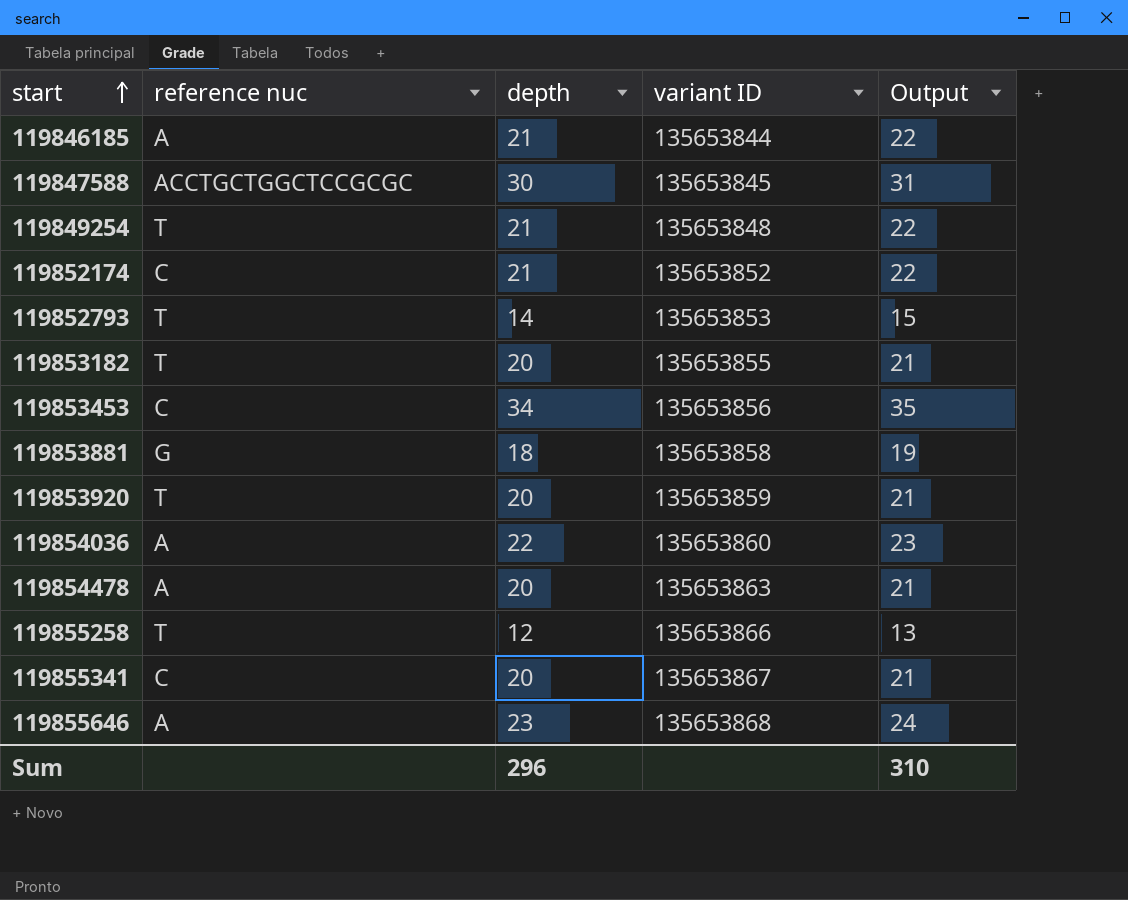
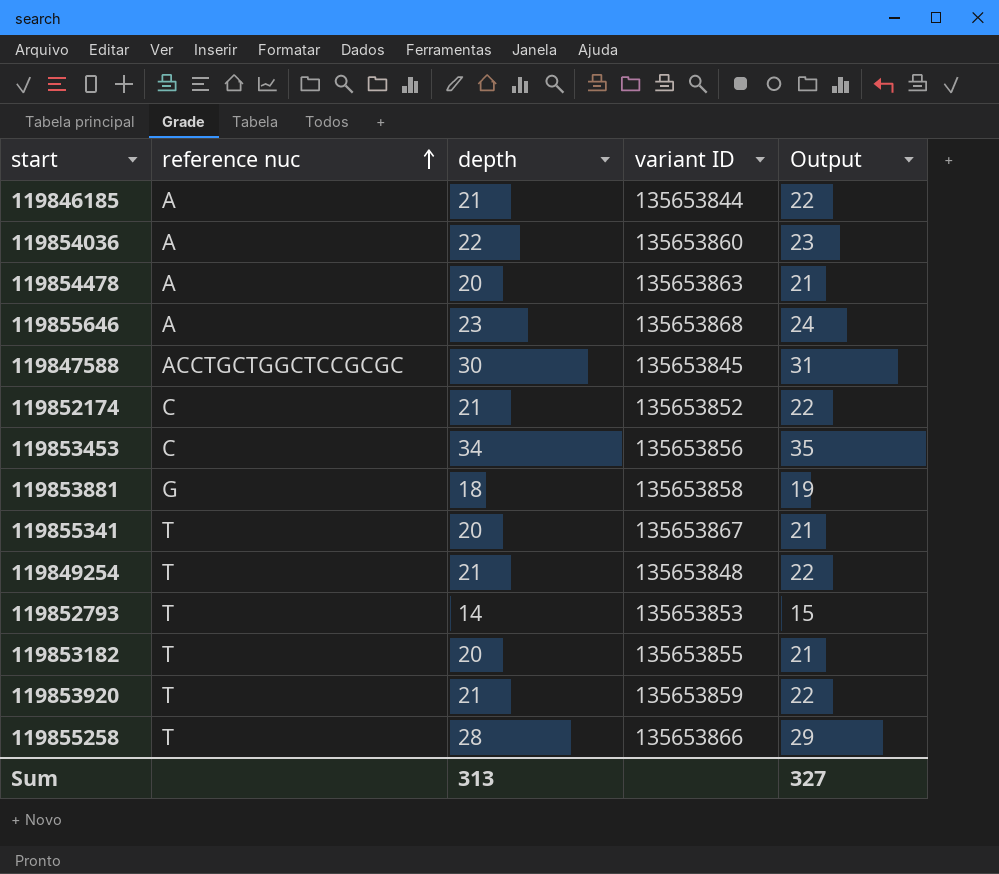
row order: start ascending -> reference nuc ascending
119855341 | reference nuc: C -> T
119853920 | depth: 20 -> 21
119853920 | Output: 21 -> 22
119855258 | depth: 12 -> 28
119855258 | Output: 13 -> 29
Sum | depth: 296 -> 313
Sum | Output: 310 -> 327

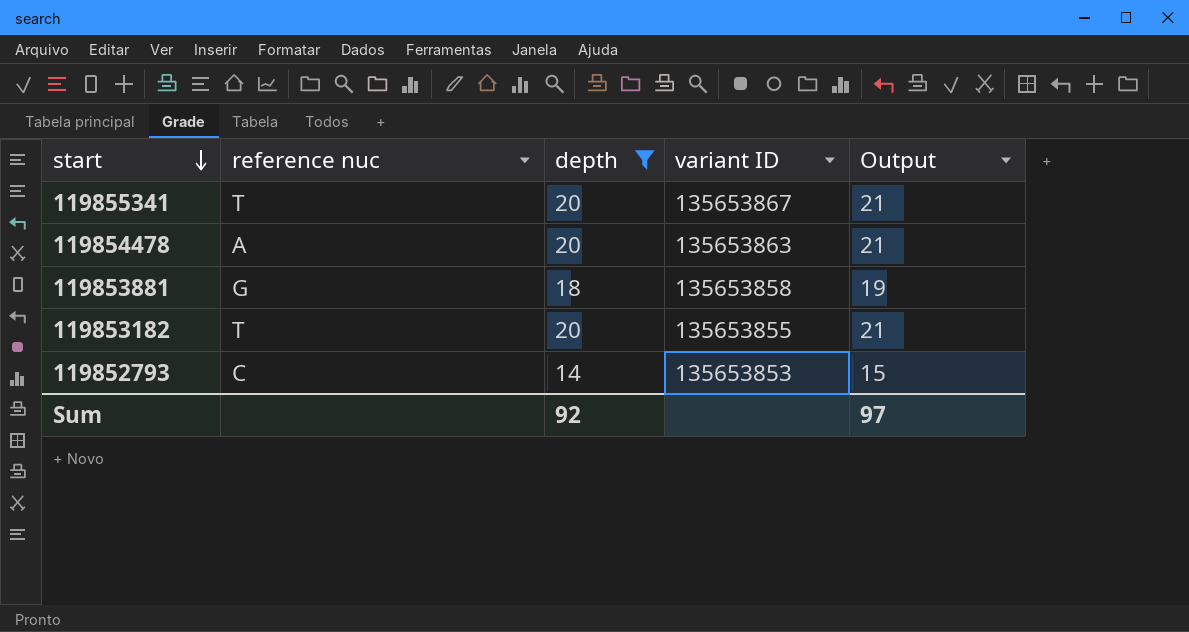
filter: none -> depth <= 20
row order: reference nuc ascending -> start descending
119852793 | reference nuc: T -> C
Sum | depth: 313 -> 92
Sum | Output: 327 -> 97

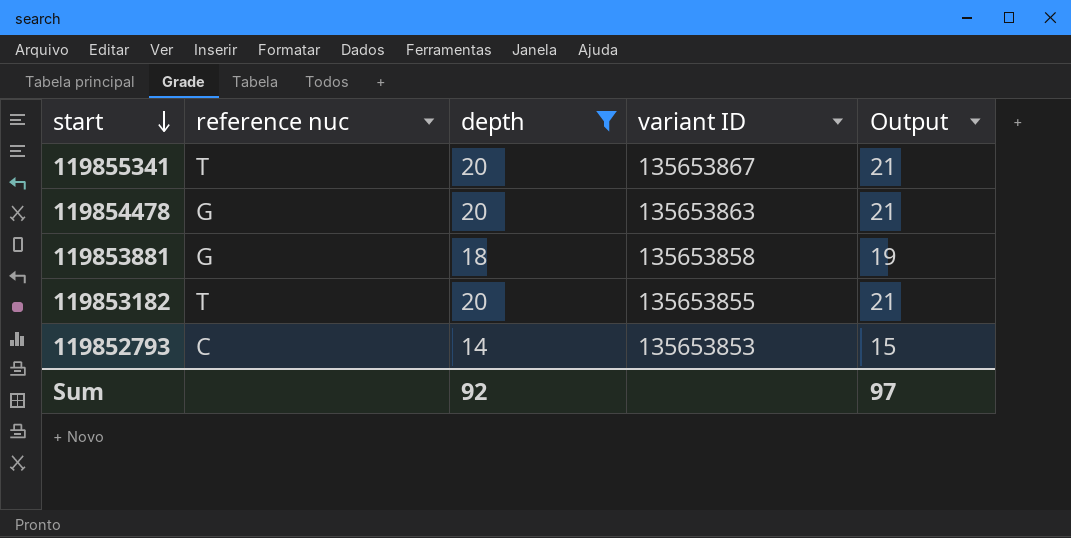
119854478 | reference nuc: A -> G

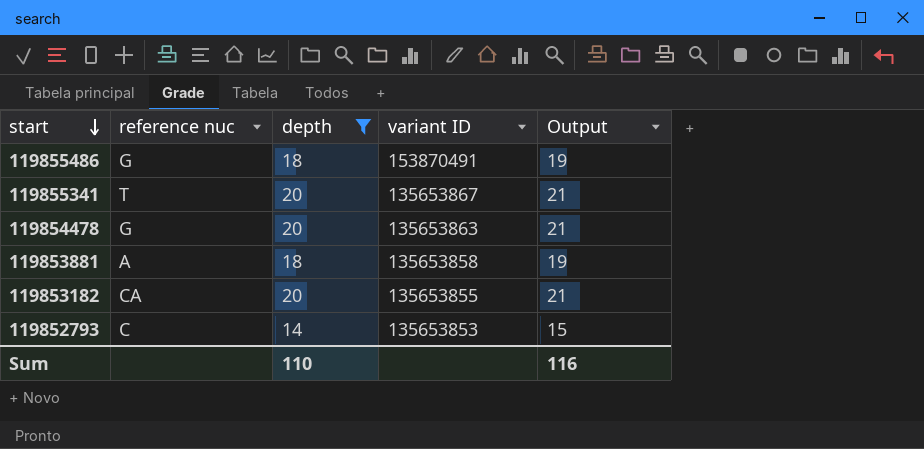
row 119855486: none -> G | 18 | 153870491 | 19
119853881 | reference nuc: G -> A
119853182 | reference nuc: T -> CA
Sum | depth: 92 -> 110
Sum | Output: 97 -> 116

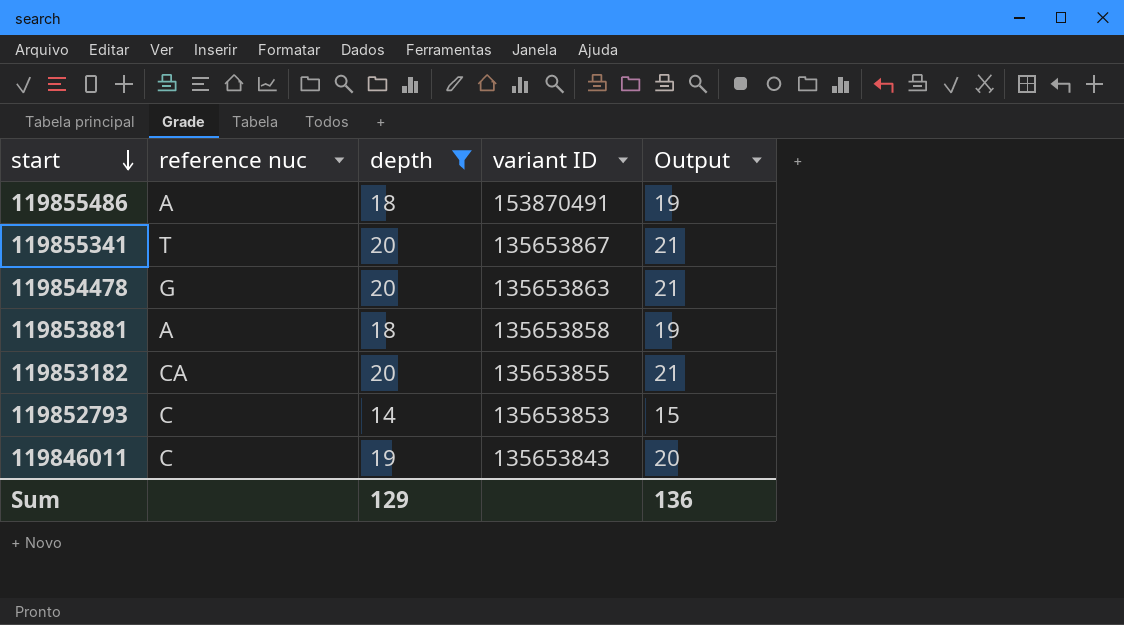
119855486 | reference nuc: G -> A
row 119846011: none -> C | 19 | 135653843 | 20
Sum | depth: 110 -> 129
Sum | Output: 116 -> 136

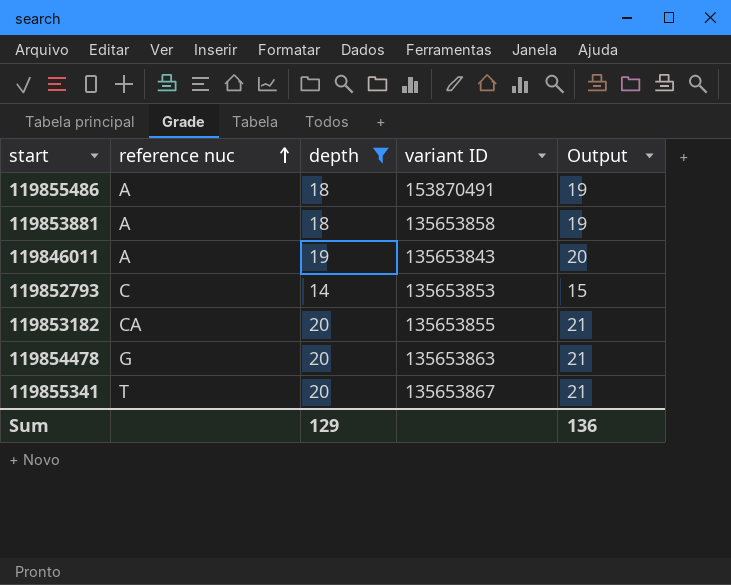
row order: start descending -> reference nuc ascending
119846011 | reference nuc: C -> A

